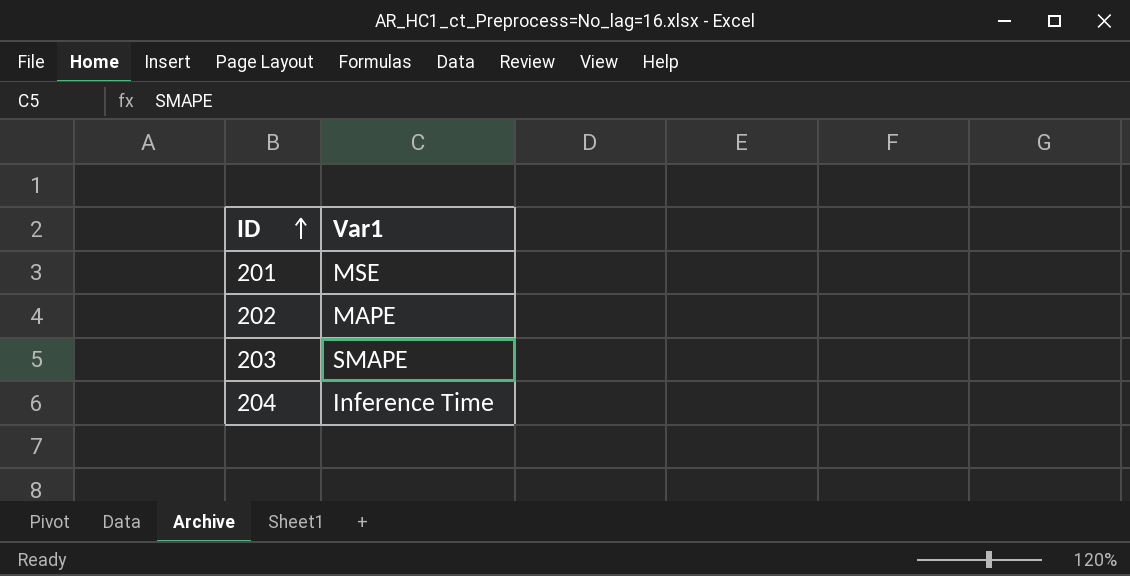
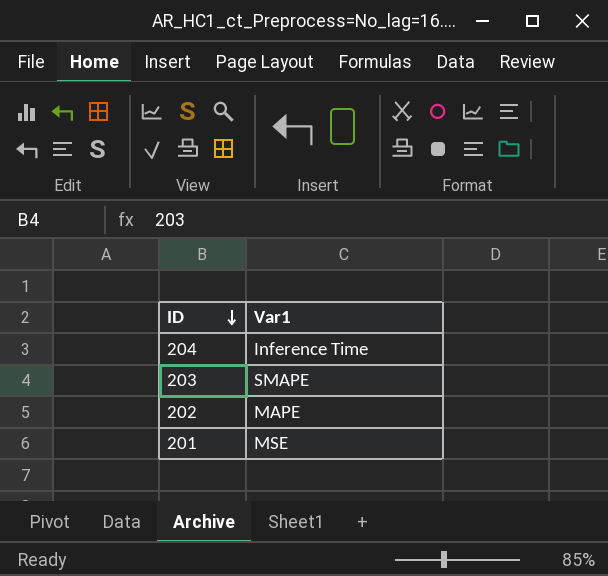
row order: ID ascending -> ID descending

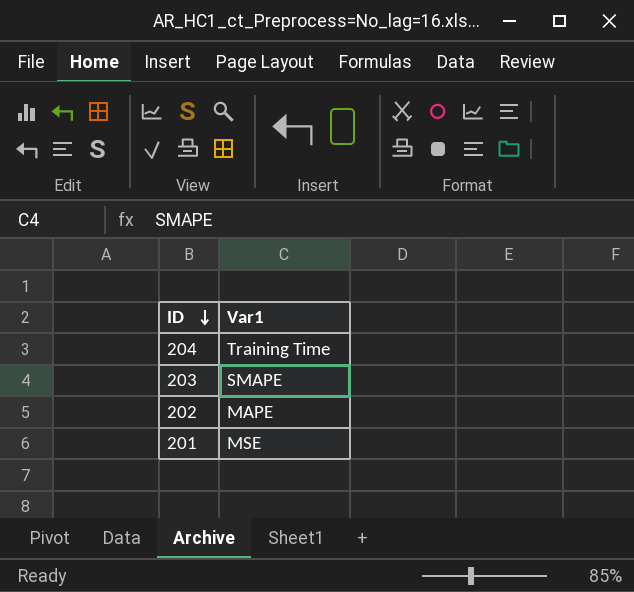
204 | Var1: Inference Time -> Training Time

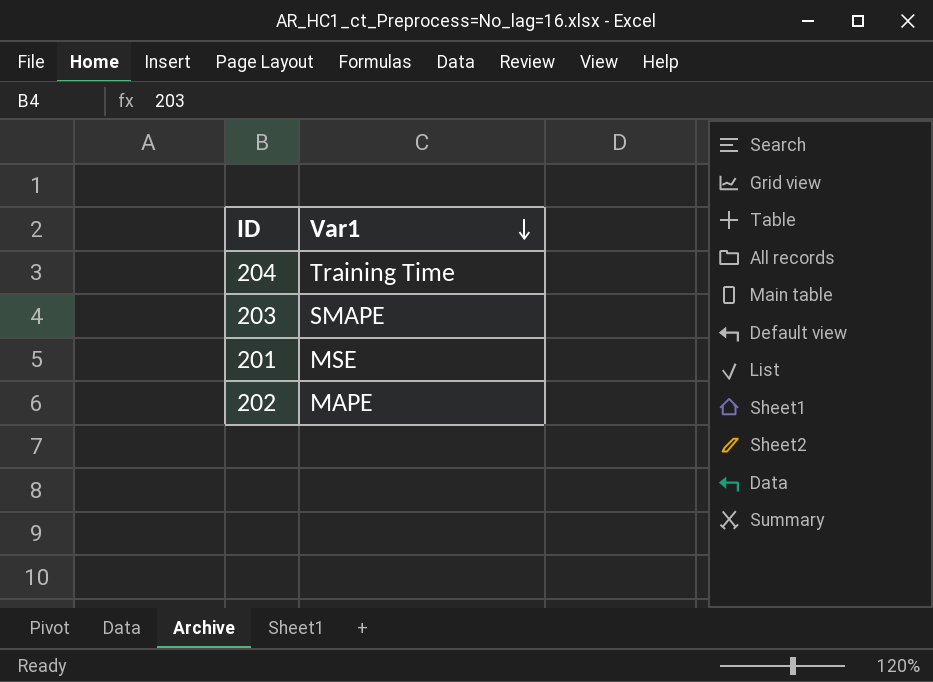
row order: ID descending -> Var1 descending

